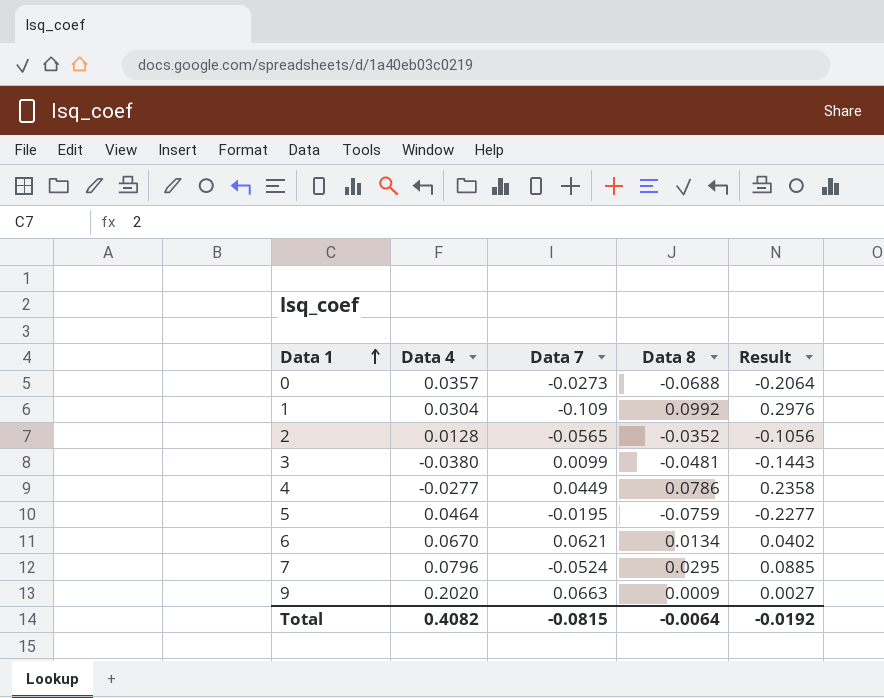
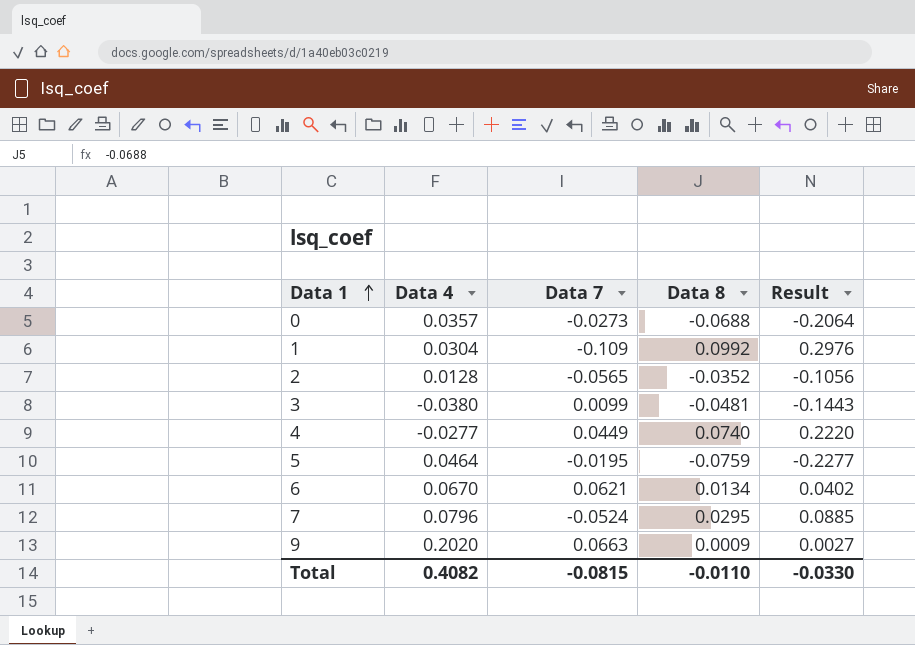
4 | Data 8: 0.0786 -> 0.0740
4 | Result: 0.2358 -> 0.2220
Total | Data 8: -0.0064 -> -0.0110
Total | Result: -0.0192 -> -0.0330

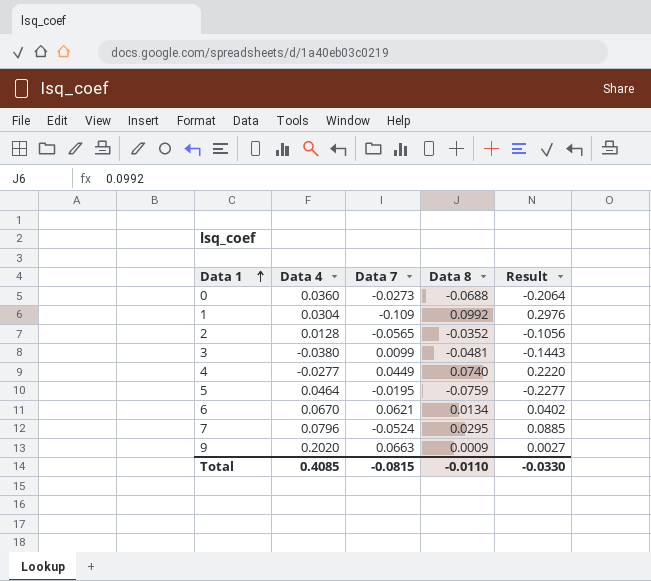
0 | Data 4: 0.0357 -> 0.0360
Total | Data 4: 0.4082 -> 0.4085

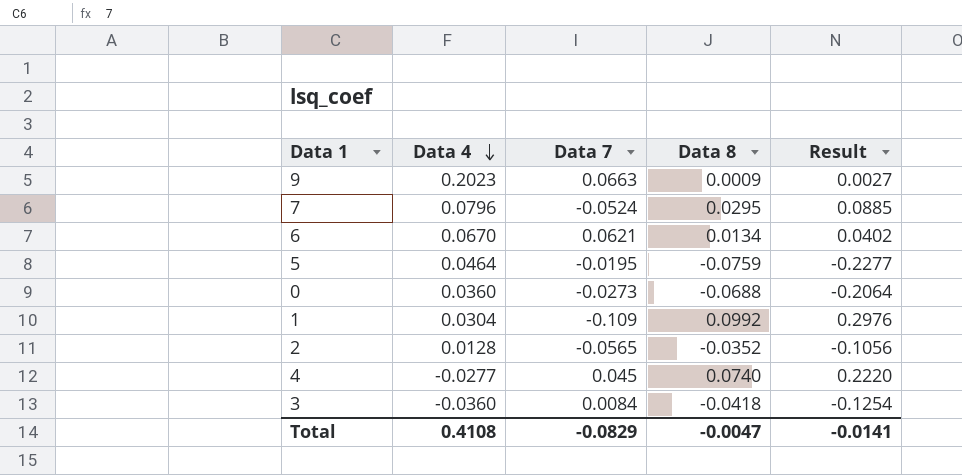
row order: Data 1 ascending -> Data 4 descending
9 | Data 4: 0.2020 -> 0.2023
4 | Data 7: 0.0449 -> 0.045
3 | Data 4: -0.0380 -> -0.0360
3 | Data 7: 0.0099 -> 0.0084
3 | Data 8: -0.0481 -> -0.0418
3 | Result: -0.1443 -> -0.1254
Total | Data 4: 0.4085 -> 0.4108
Total | Data 7: -0.0815 -> -0.0829
Total | Data 8: -0.0110 -> -0.0047
Total | Result: -0.0330 -> -0.0141

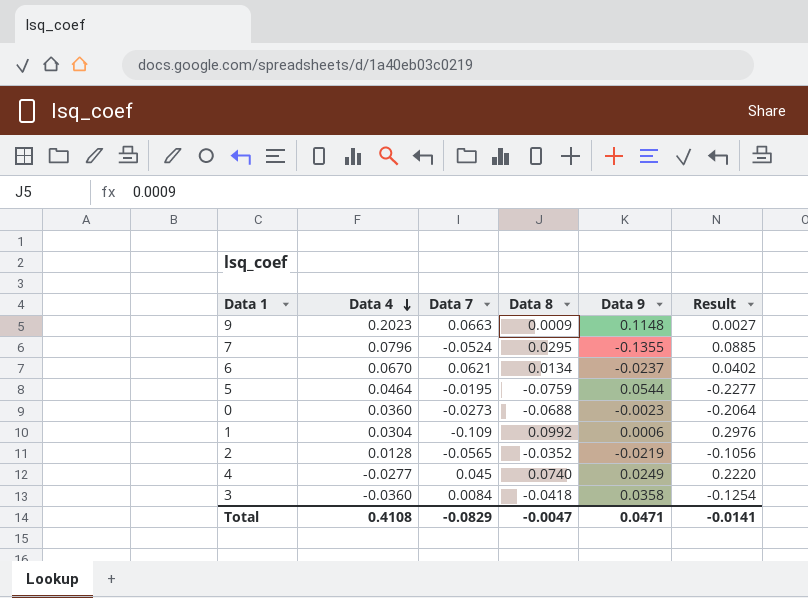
column Data 9 | position: none -> 5

